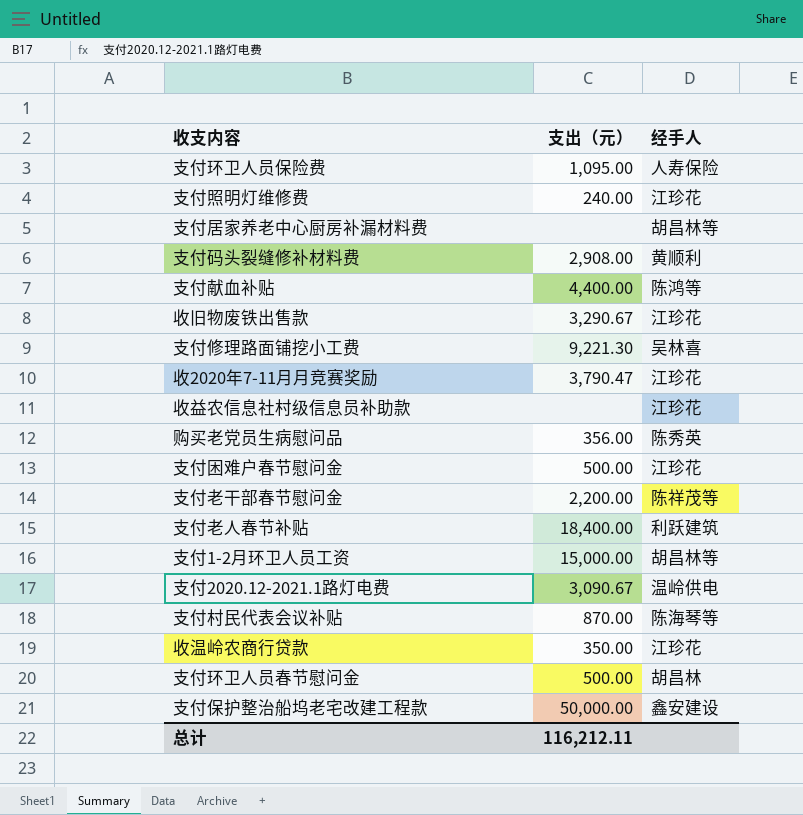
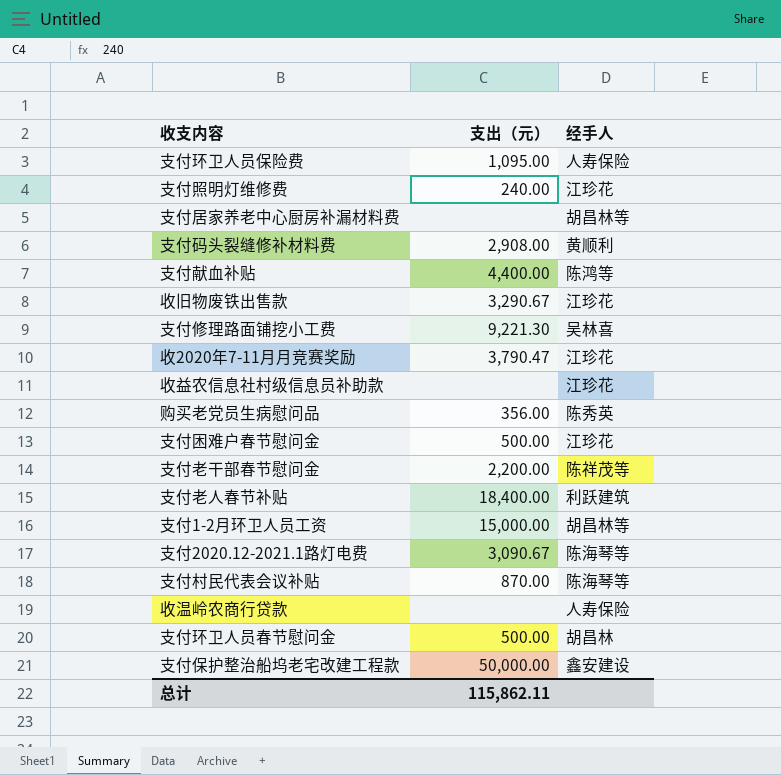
支付2020.12-2021.1路灯电费 | 经手人: 温岭供电 -> 陈海琴等
收温岭农商行贷款 | 支出（元）: 350.00 -> none
收温岭农商行贷款 | 经手人: 江珍花 -> 人寿保险
总计 | 支出（元）: 116,212.11 -> 115,862.11

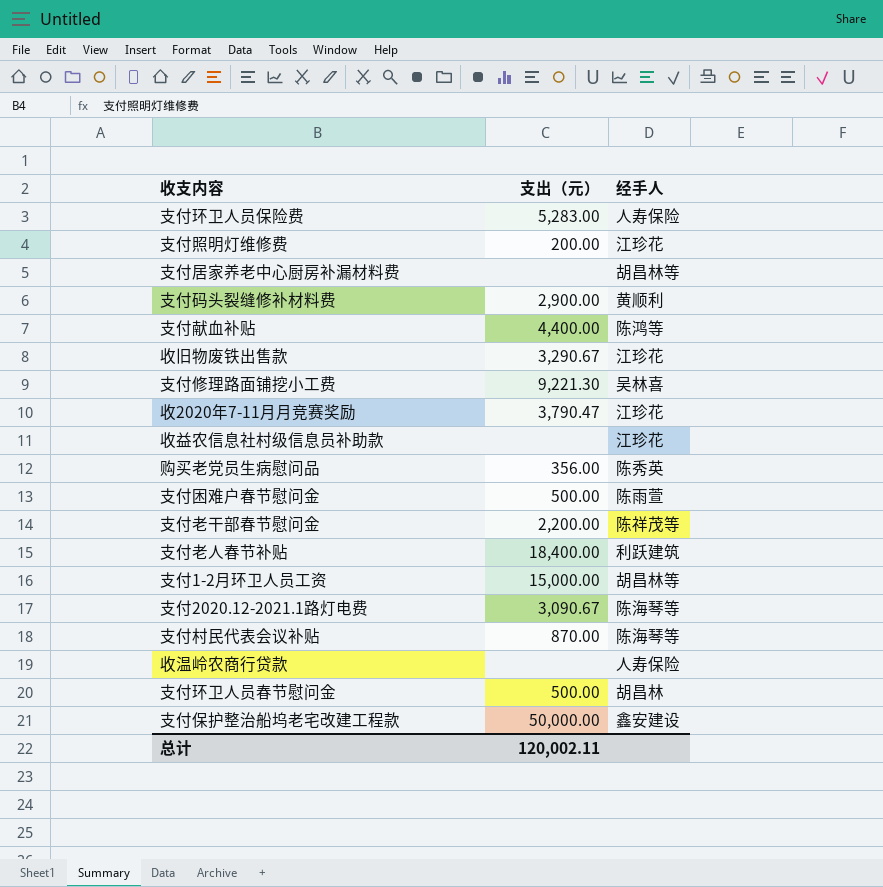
支付环卫人员保险费 | 支出（元）: 1,095.00 -> 5,283.00
支付照明灯维修费 | 支出（元）: 240.00 -> 200.00
支付码头裂缝修补材料费 | 支出（元）: 2,908.00 -> 2,900.00
支付困难户春节慰问金 | 经手人: 江珍花 -> 陈雨萱
总计 | 支出（元）: 115,862.11 -> 120,002.11

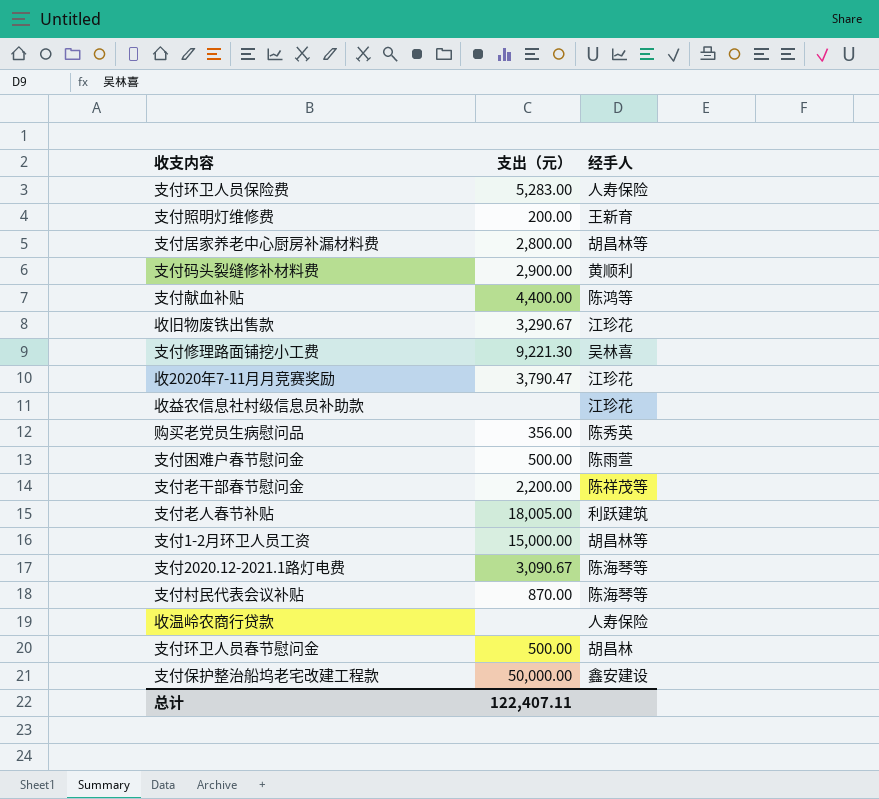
支付照明灯维修费 | 经手人: 江珍花 -> 王新育
支付居家养老中心厨房补漏材料费 | 支出（元）: none -> 2,800.00
支付老人春节补贴 | 支出（元）: 18,400.00 -> 18,005.00
总计 | 支出（元）: 120,002.11 -> 122,407.11

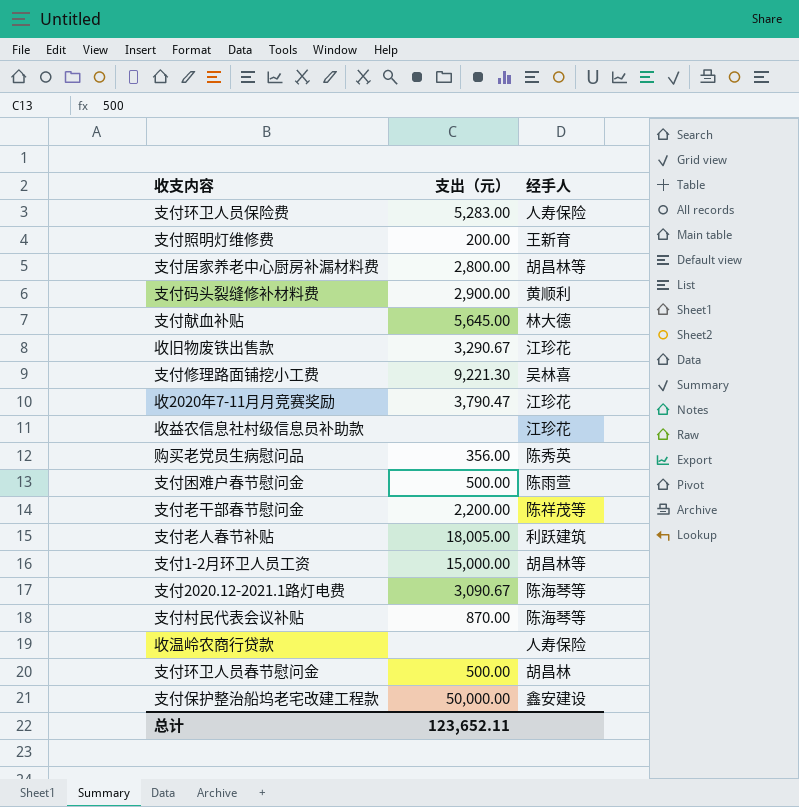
支付献血补贴 | 支出（元）: 4,400.00 -> 5,645.00
支付献血补贴 | 经手人: 陈鸿等 -> 林大德
总计 | 支出（元）: 122,407.11 -> 123,652.11

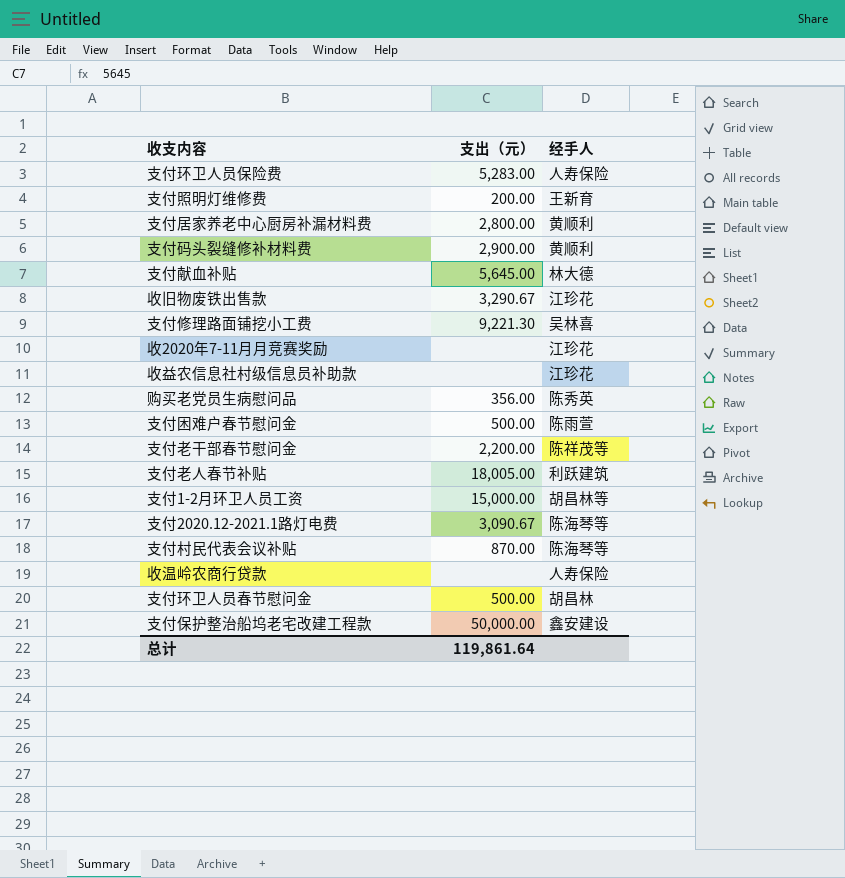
支付居家养老中心厨房补漏材料费 | 经手人: 胡昌林等 -> 黄顺利
收2020年7-11月月竞赛奖励 | 支出（元）: 3,790.47 -> none
总计 | 支出（元）: 123,652.11 -> 119,861.64

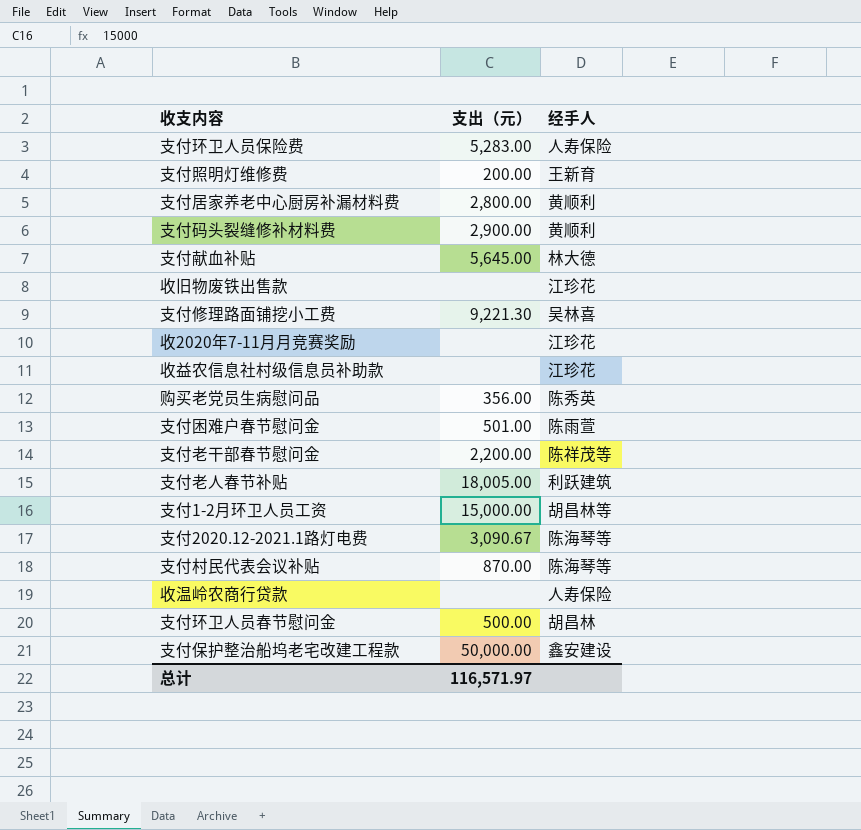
收旧物废铁出售款 | 支出（元）: 3,290.67 -> none
支付困难户春节慰问金 | 支出（元）: 500.00 -> 501.00
总计 | 支出（元）: 119,861.64 -> 116,571.97

